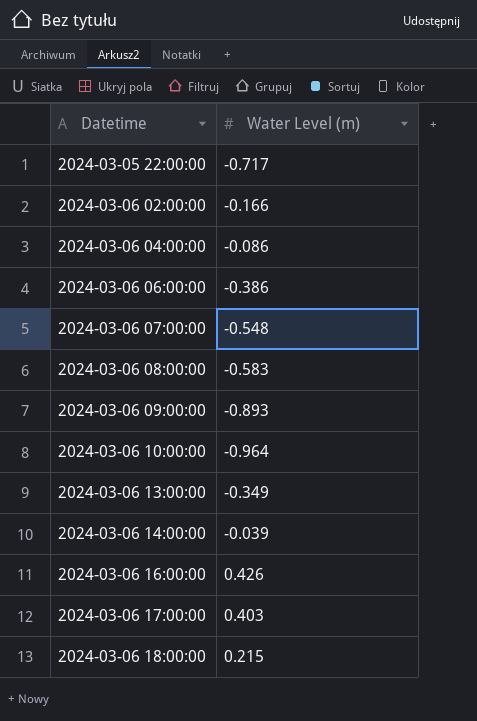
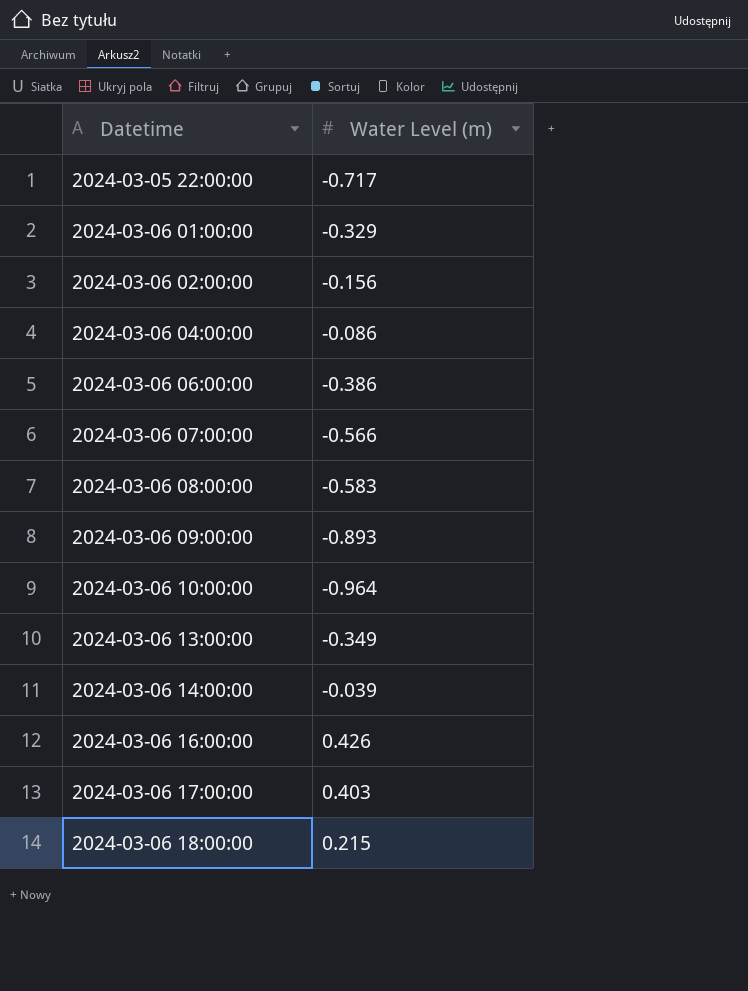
row 2024-03-06 01:00:00: none -> -0.329
2024-03-06 02:00:00 | Water Level (m): -0.166 -> -0.156
2024-03-06 07:00:00 | Water Level (m): -0.548 -> -0.566

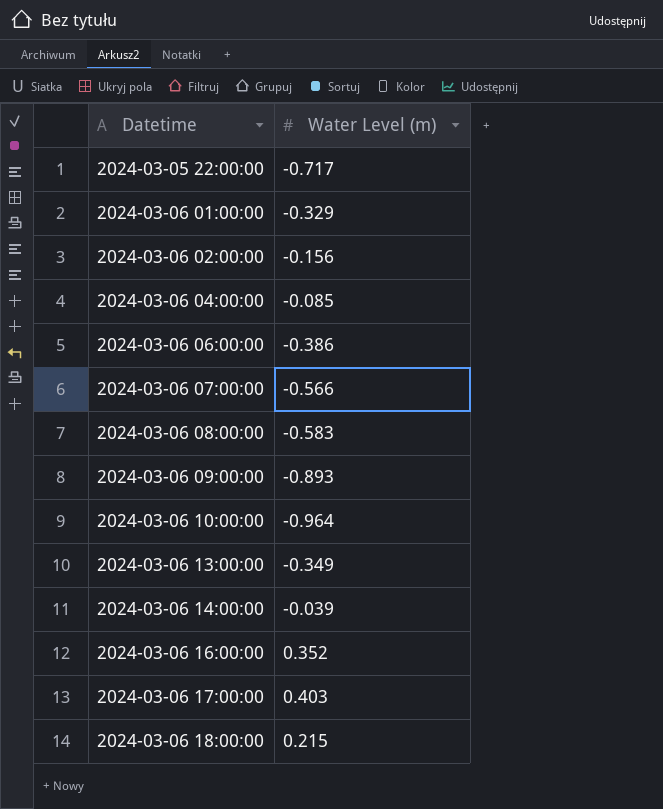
2024-03-06 04:00:00 | Water Level (m): -0.086 -> -0.085
2024-03-06 16:00:00 | Water Level (m): 0.426 -> 0.352

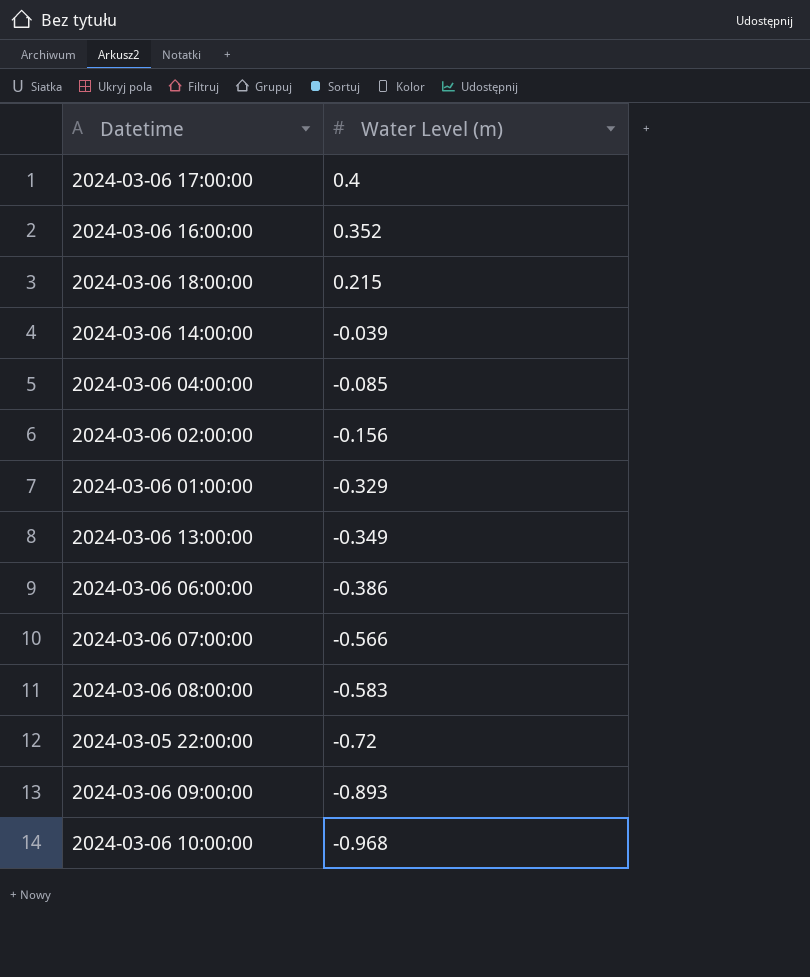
row order: Datetime ascending -> Water Level (m) descending
2024-03-06 17:00:00 | Water Level (m): 0.403 -> 0.4
2024-03-05 22:00:00 | Water Level (m): -0.717 -> -0.72
2024-03-06 10:00:00 | Water Level (m): -0.964 -> -0.968

